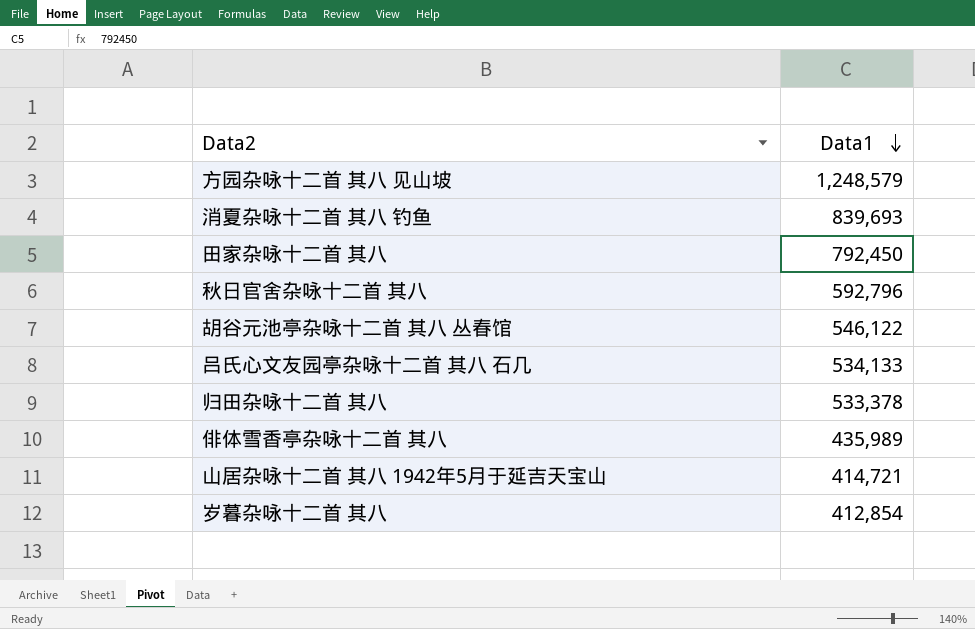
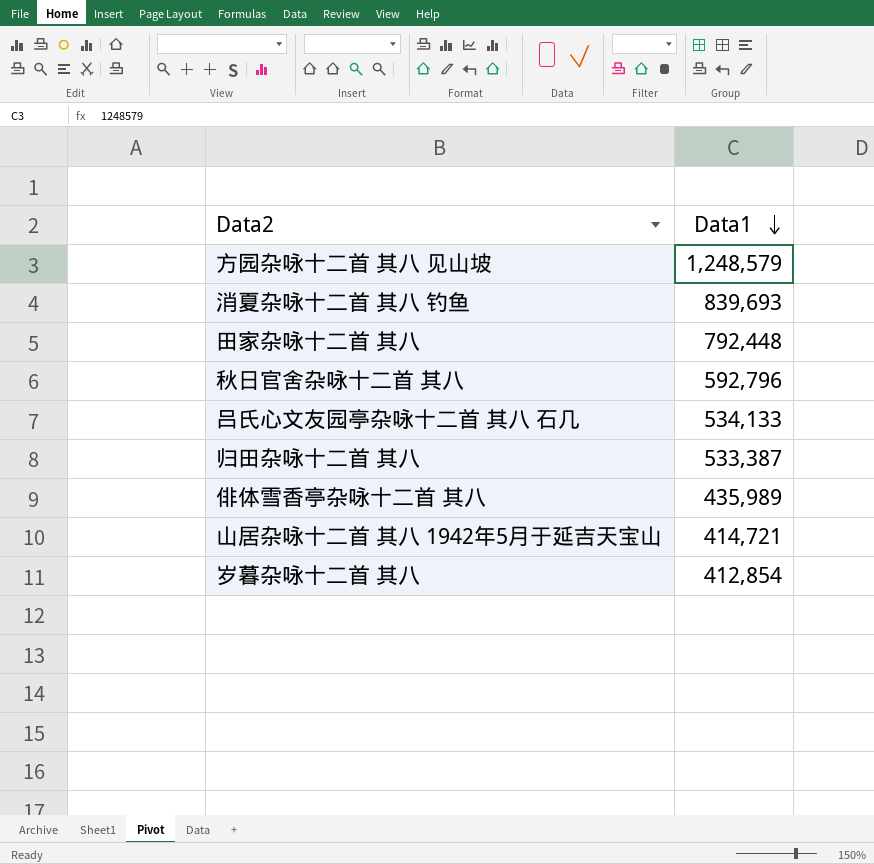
row 胡谷元池亭杂咏十二首 其八 丛春馆: 546,122 -> none
田家杂咏十二首 其八 | Data1: 792,450 -> 792,448
归田杂咏十二首 其八 | Data1: 533,378 -> 533,387

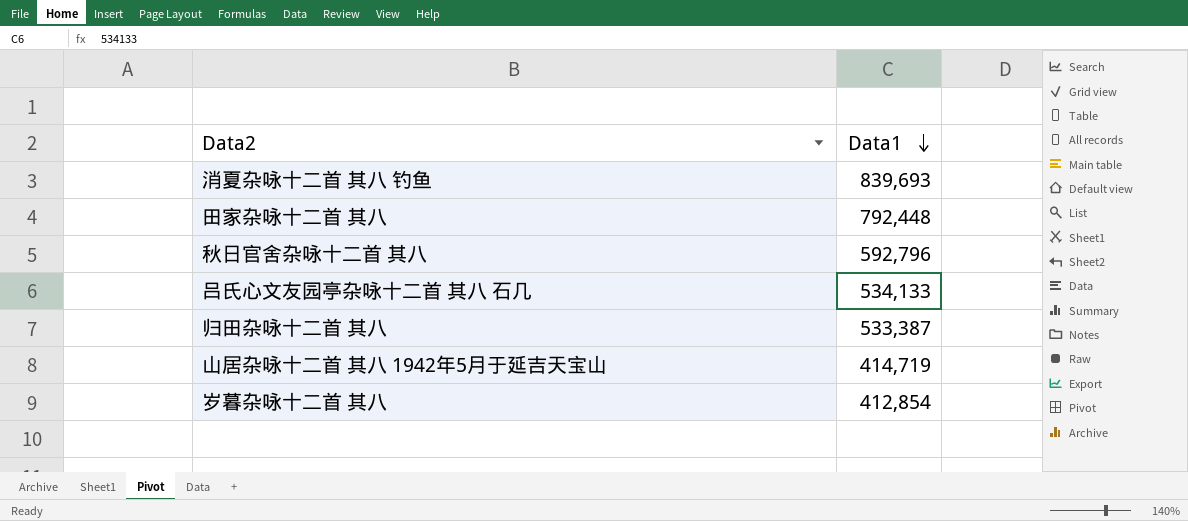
row 方园杂咏十二首 其八 见山坡: 1,248,579 -> none
row 俳体雪香亭杂咏十二首 其八: 435,989 -> none
山居杂咏十二首 其八 1942年5月于延吉天宝山 | Data1: 414,721 -> 414,719

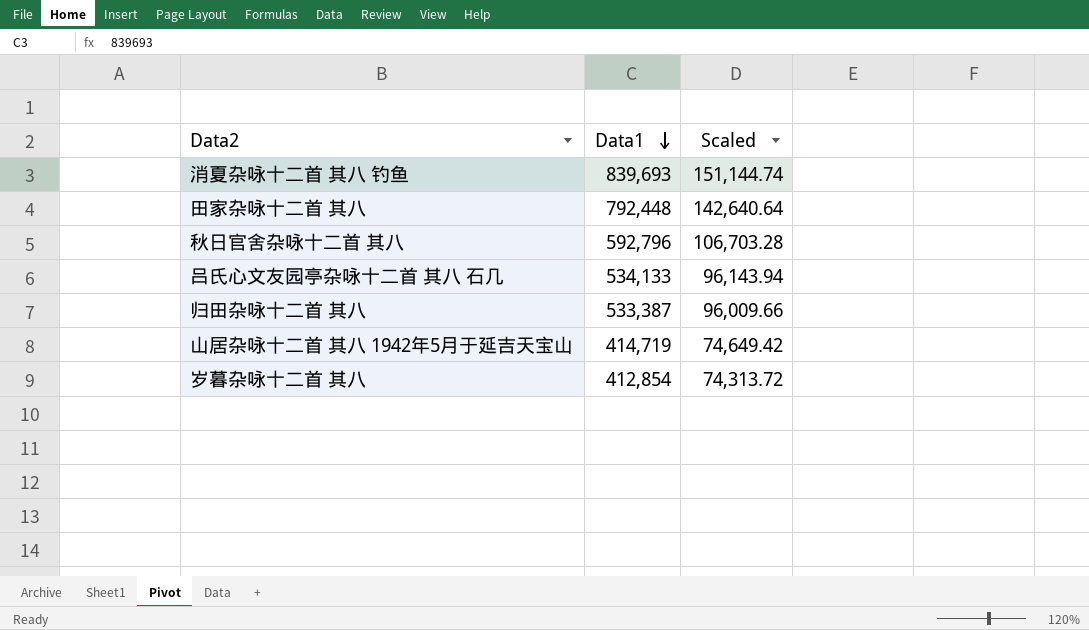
column Scaled | formula: none -> [Data1] * 0.18

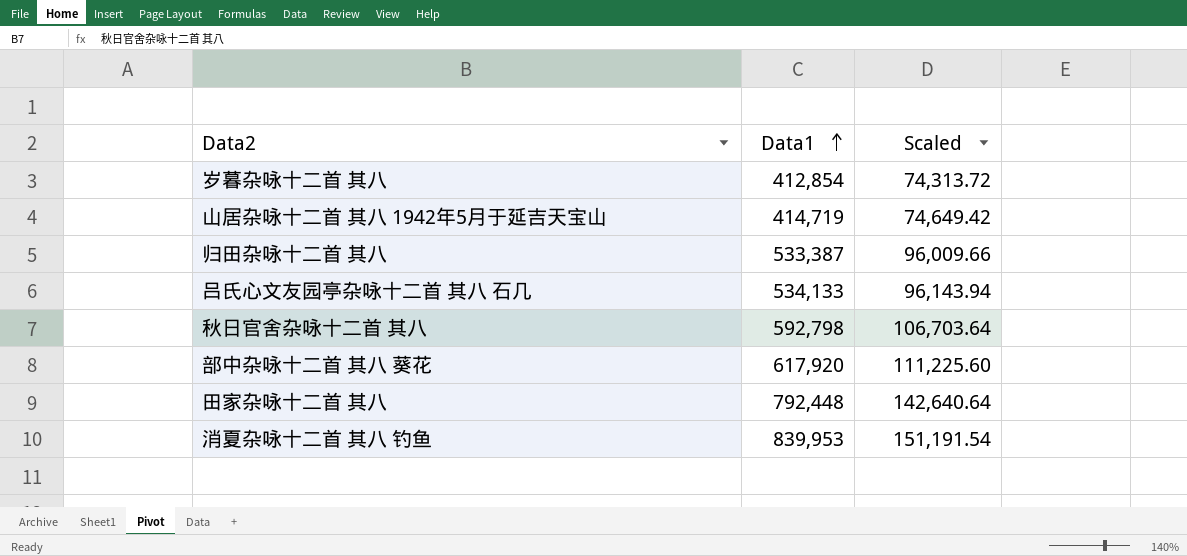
row order: Data1 descending -> Data1 ascending
秋日官舍杂咏十二首 其八 | Data1: 592,796 -> 592,798
秋日官舍杂咏十二首 其八 | Scaled: 106,703.28 -> 106,703.64
row 部中杂咏十二首 其八 葵花: none -> 617,920 | 111,225.60
消夏杂咏十二首 其八 钓鱼 | Data1: 839,693 -> 839,953
消夏杂咏十二首 其八 钓鱼 | Scaled: 151,144.74 -> 151,191.54

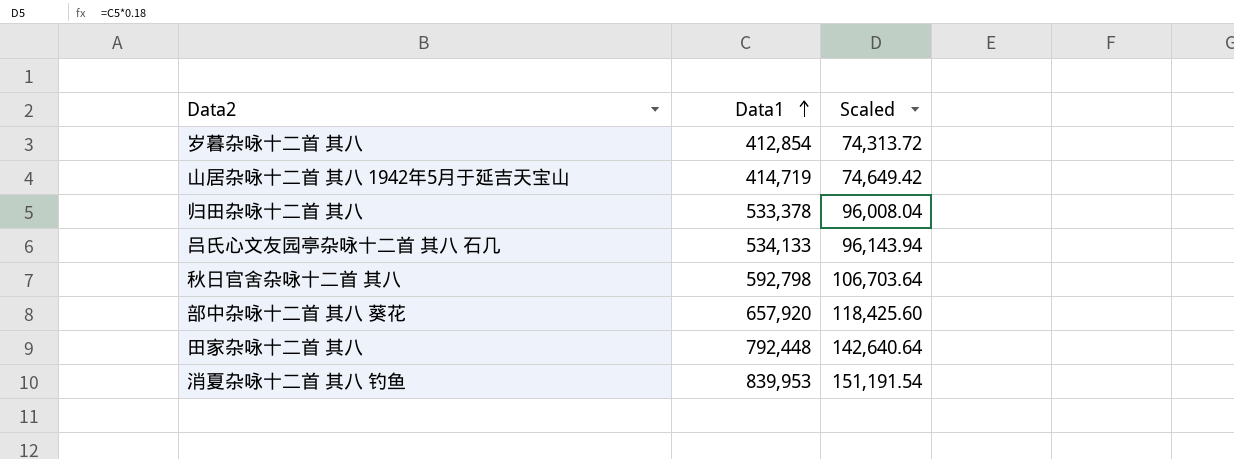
归田杂咏十二首 其八 | Data1: 533,387 -> 533,378
归田杂咏十二首 其八 | Scaled: 96,009.66 -> 96,008.04
部中杂咏十二首 其八 葵花 | Data1: 617,920 -> 657,920
部中杂咏十二首 其八 葵花 | Scaled: 111,225.60 -> 118,425.60

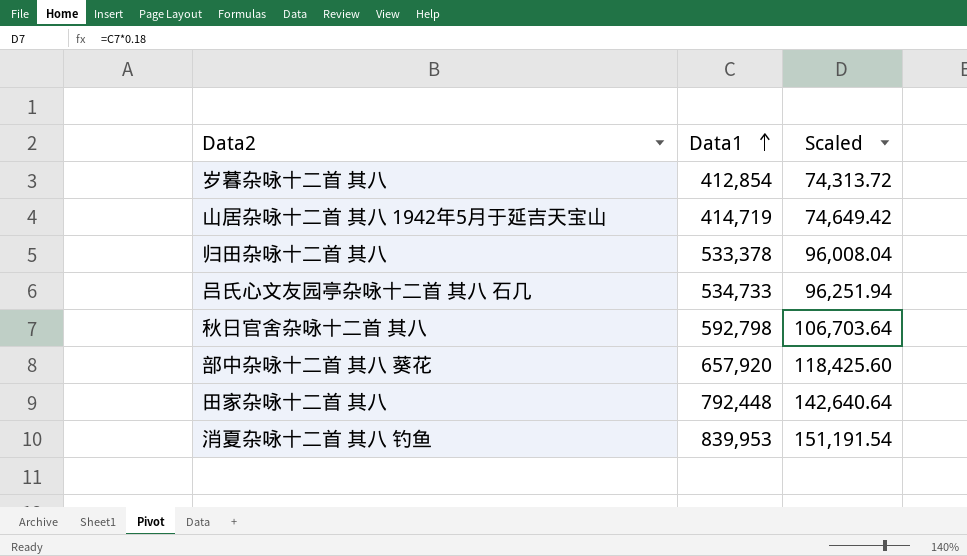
吕氏心文友园亭杂咏十二首 其八 石几 | Data1: 534,133 -> 534,733
吕氏心文友园亭杂咏十二首 其八 石几 | Scaled: 96,143.94 -> 96,251.94

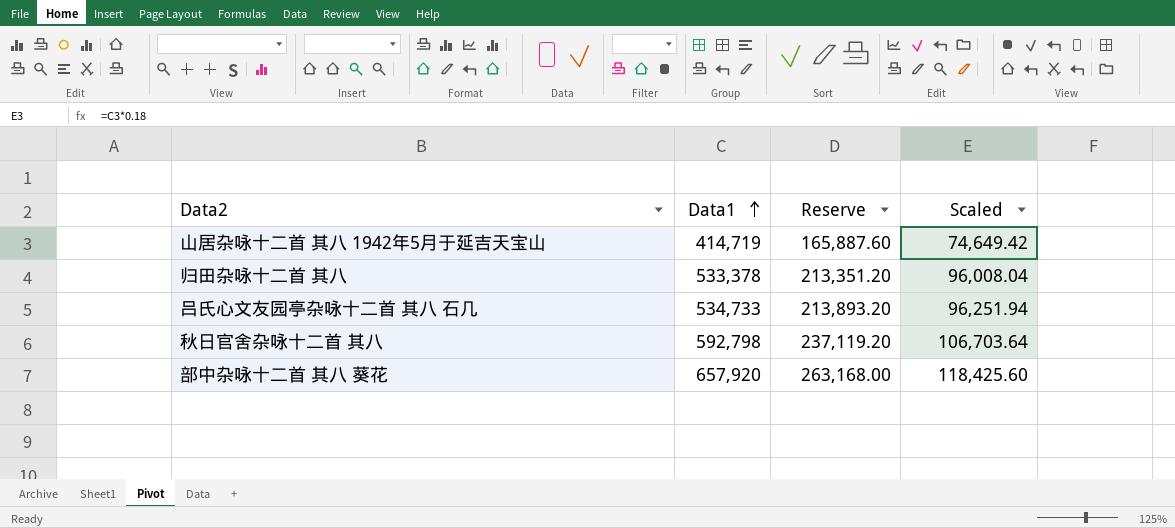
column Reserve | formula: none -> [Data1] * 0.4
row 岁暮杂咏十二首 其八: 412,854 | 74,313.72 -> none
row 田家杂咏十二首 其八: 792,448 | 142,640.64 -> none
row 消夏杂咏十二首 其八 钓鱼: 839,953 | 151,191.54 -> none

